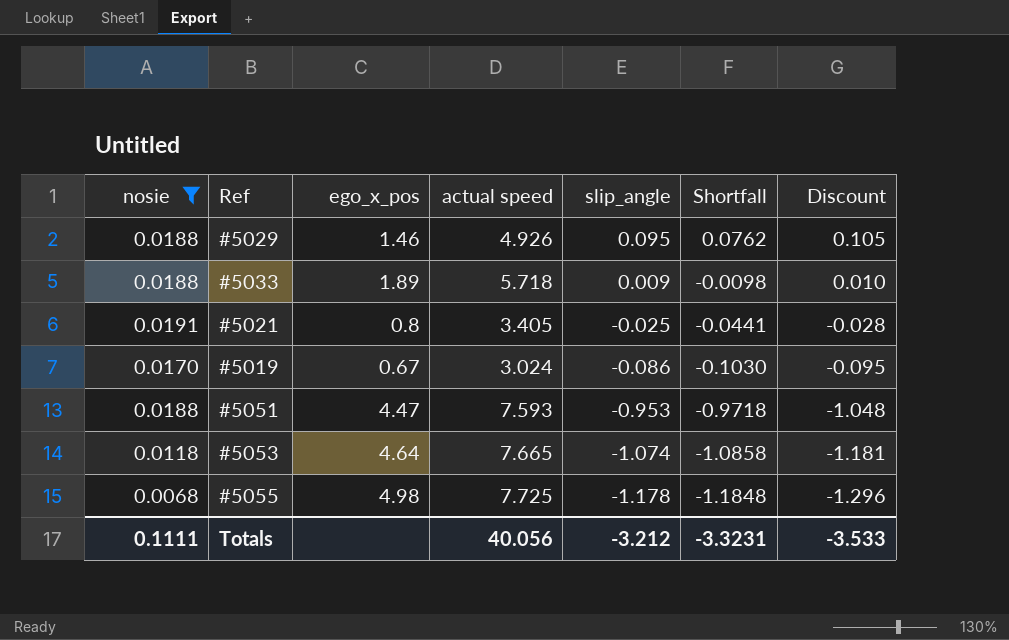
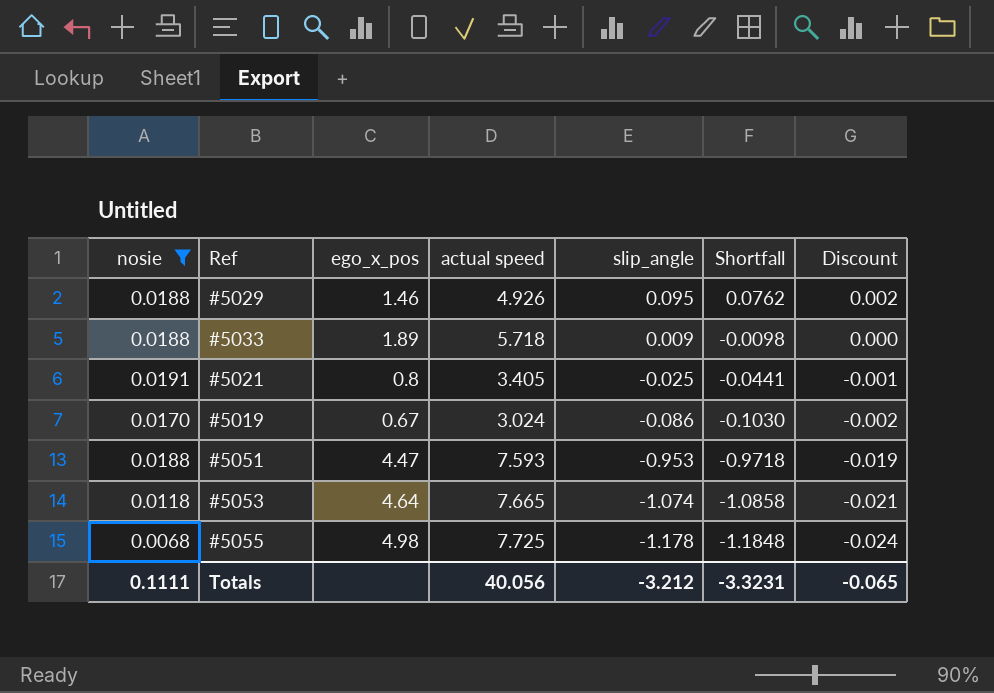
column Discount | formula: [slip_angle] * 1.1 -> [slip_angle] * 0.02
Totals | Discount: -3.533 -> -0.065

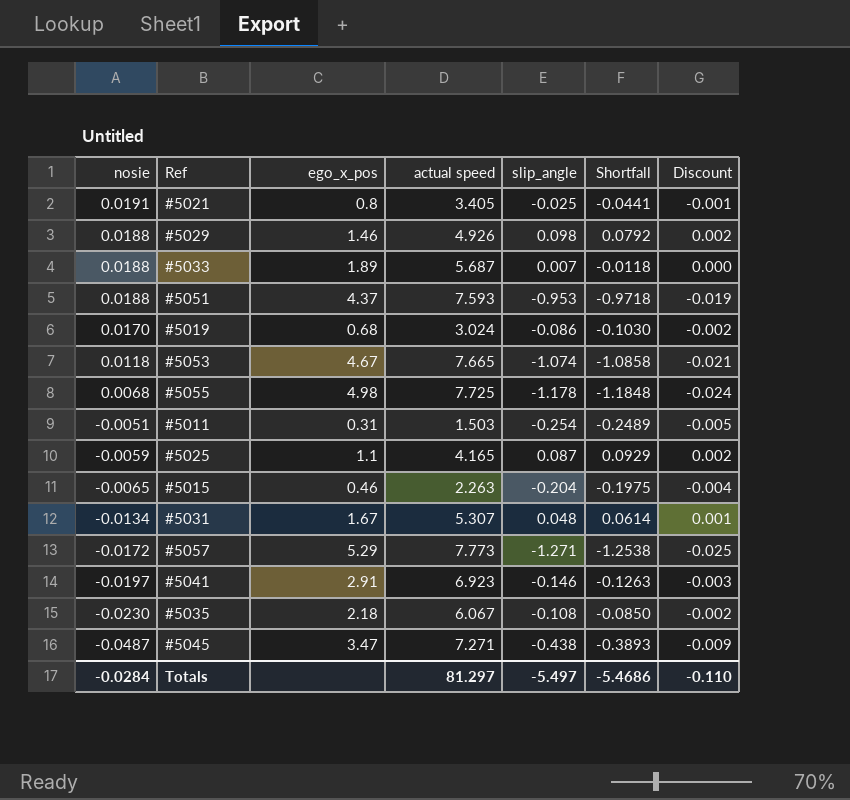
filter: nosie >= 0.0068 -> none
row order: slip_angle descending -> nosie descending
#5029 | slip_angle: 0.095 -> 0.098
#5029 | Shortfall: 0.0762 -> 0.0792
#5033 | actual speed: 5.718 -> 5.687
#5033 | slip_angle: 0.009 -> 0.007
#5033 | Shortfall: -0.0098 -> -0.0118
#5051 | ego_x_pos: 4.47 -> 4.37
#5019 | ego_x_pos: 0.67 -> 0.68
#5053 | ego_x_pos: 4.64 -> 4.67
Totals | nosie: 0.1111 -> -0.0284
Totals | actual speed: 40.056 -> 81.297
Totals | slip_angle: -3.212 -> -5.497
Totals | Shortfall: -3.3231 -> -5.4686
Totals | Discount: -0.065 -> -0.110

